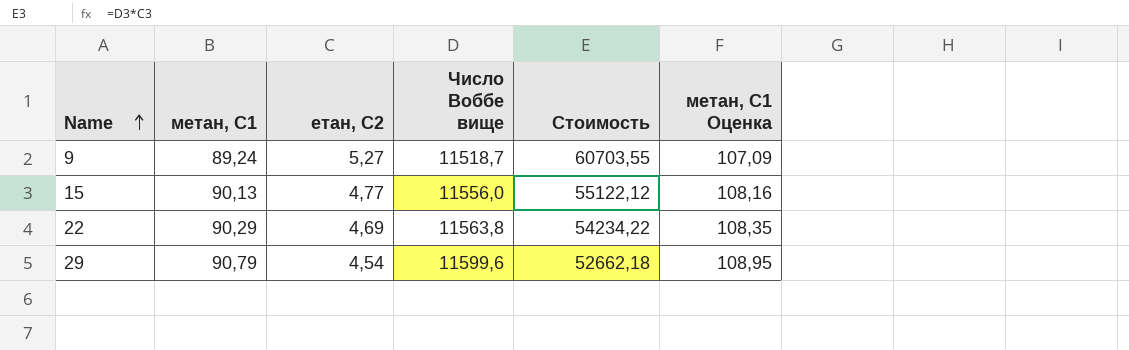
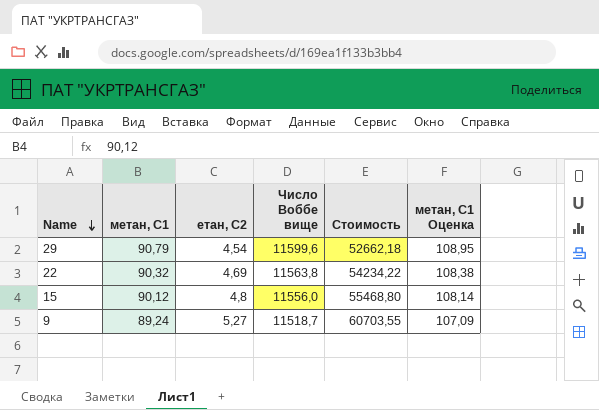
row order: Name ascending -> Name descending
22 | метан, С1: 90,29 -> 90,32
22 | метан, С1 Оценка: 108,35 -> 108,38
15 | метан, С1: 90,13 -> 90,12
15 | етан, С2: 4,77 -> 4,8
15 | Стоимость: 55122,12 -> 55468,80
15 | метан, С1 Оценка: 108,16 -> 108,14

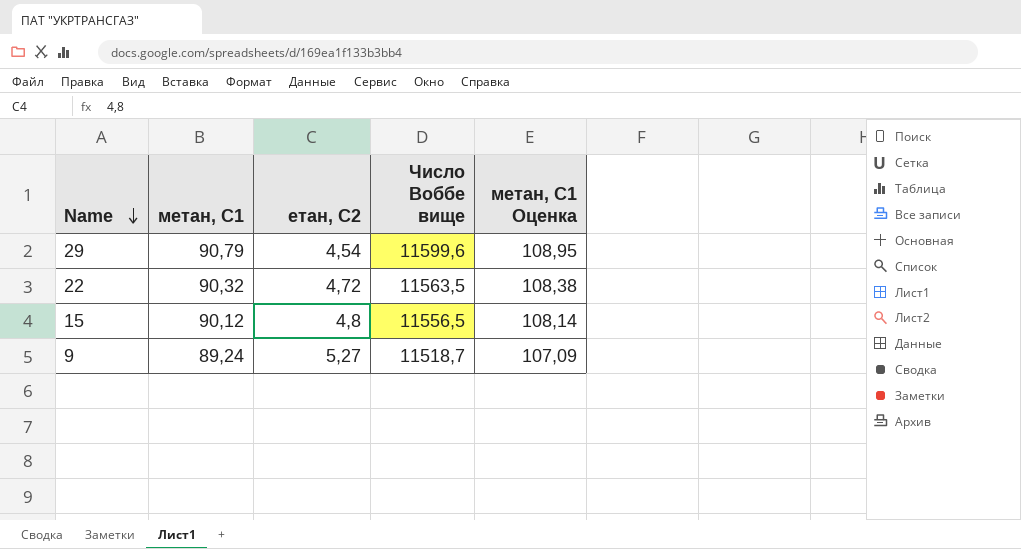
column Стоимость | formula: [етан, С2] * [Число Воббе вище] -> none
22 | етан, С2: 4,69 -> 4,72
22 | Число Воббе вище: 11563,8 -> 11563,5
15 | Число Воббе вище: 11556,0 -> 11556,5

